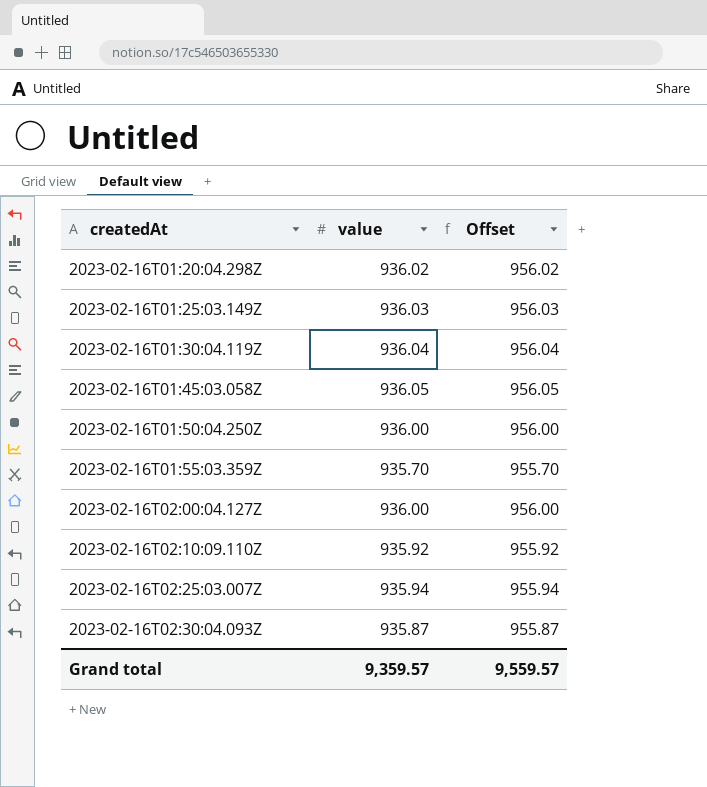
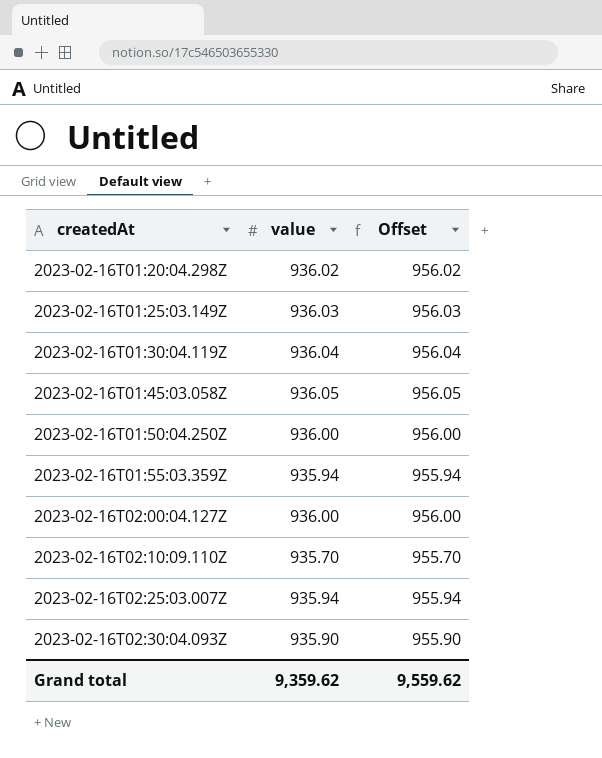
2023-02-16T01:55:03.359Z | value: 935.70 -> 935.94
2023-02-16T01:55:03.359Z | Offset: 955.70 -> 955.94
2023-02-16T02:10:09.110Z | value: 935.92 -> 935.70
2023-02-16T02:10:09.110Z | Offset: 955.92 -> 955.70
2023-02-16T02:30:04.093Z | value: 935.87 -> 935.90
2023-02-16T02:30:04.093Z | Offset: 955.87 -> 955.90
Grand total | value: 9,359.57 -> 9,359.62
Grand total | Offset: 9,559.57 -> 9,559.62

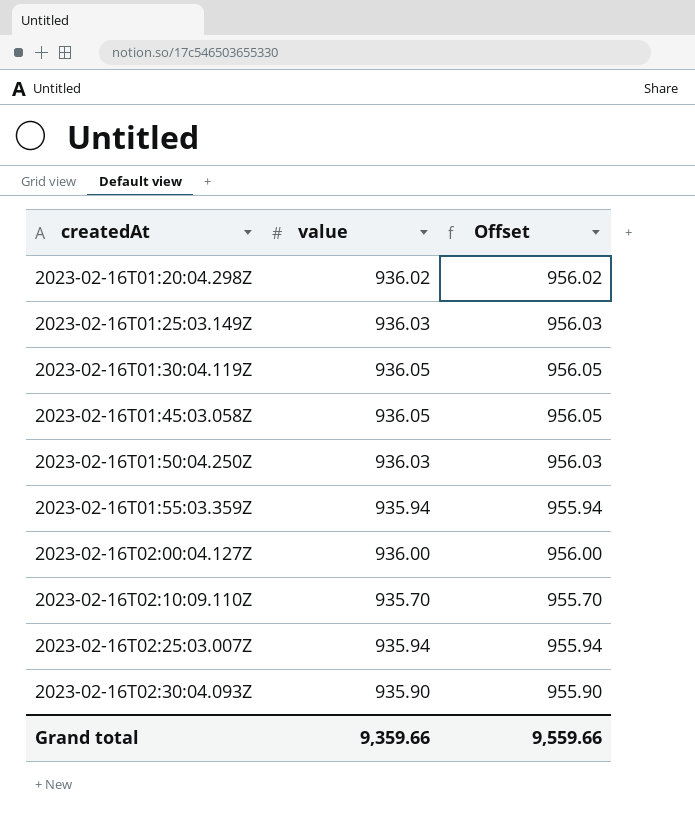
2023-02-16T01:30:04.119Z | value: 936.04 -> 936.05
2023-02-16T01:30:04.119Z | Offset: 956.04 -> 956.05
2023-02-16T01:50:04.250Z | value: 936.00 -> 936.03
2023-02-16T01:50:04.250Z | Offset: 956.00 -> 956.03
Grand total | value: 9,359.62 -> 9,359.66
Grand total | Offset: 9,559.62 -> 9,559.66

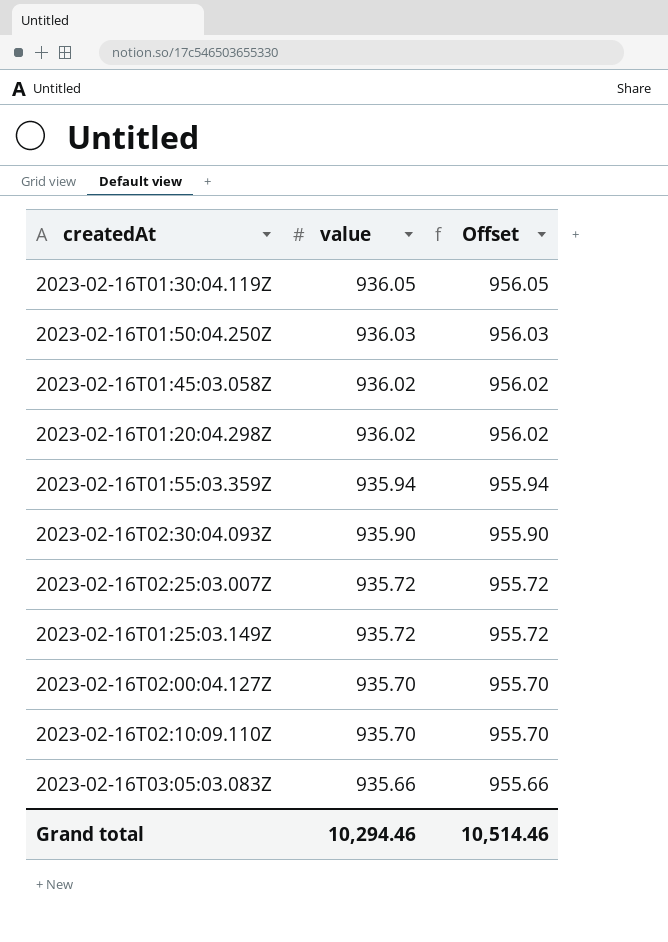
row order: createdAt ascending -> value descending
2023-02-16T01:45:03.058Z | value: 936.05 -> 936.02
2023-02-16T01:45:03.058Z | Offset: 956.05 -> 956.02
2023-02-16T02:25:03.007Z | value: 935.94 -> 935.72
2023-02-16T02:25:03.007Z | Offset: 955.94 -> 955.72
2023-02-16T01:25:03.149Z | value: 936.03 -> 935.72
2023-02-16T01:25:03.149Z | Offset: 956.03 -> 955.72
2023-02-16T02:00:04.127Z | value: 936.00 -> 935.70
2023-02-16T02:00:04.127Z | Offset: 956.00 -> 955.70
row 2023-02-16T03:05:03.083Z: none -> 935.66 | 955.66
Grand total | value: 9,359.66 -> 10,294.46
Grand total | Offset: 9,559.66 -> 10,514.46

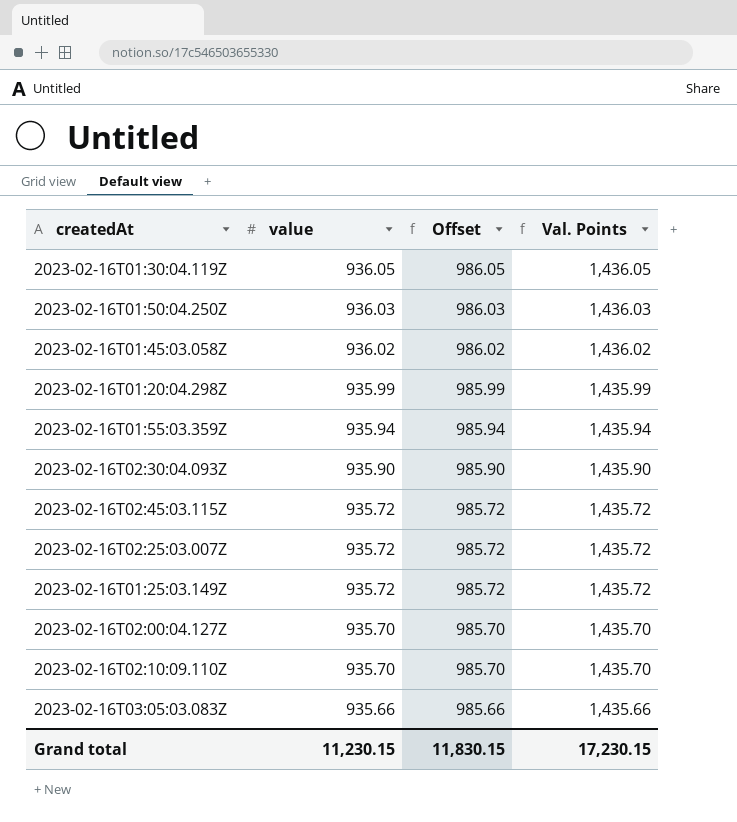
column Offset | formula: [value] + 20 -> [value] + 50
column Val. Points | formula: none -> [value] + 500
2023-02-16T01:20:04.298Z | value: 936.02 -> 935.99
row 2023-02-16T02:45:03.115Z: none -> 935.72 | 985.72 | 1,435.72
Grand total | value: 10,294.46 -> 11,230.15
Grand total | Offset: 10,514.46 -> 11,830.15

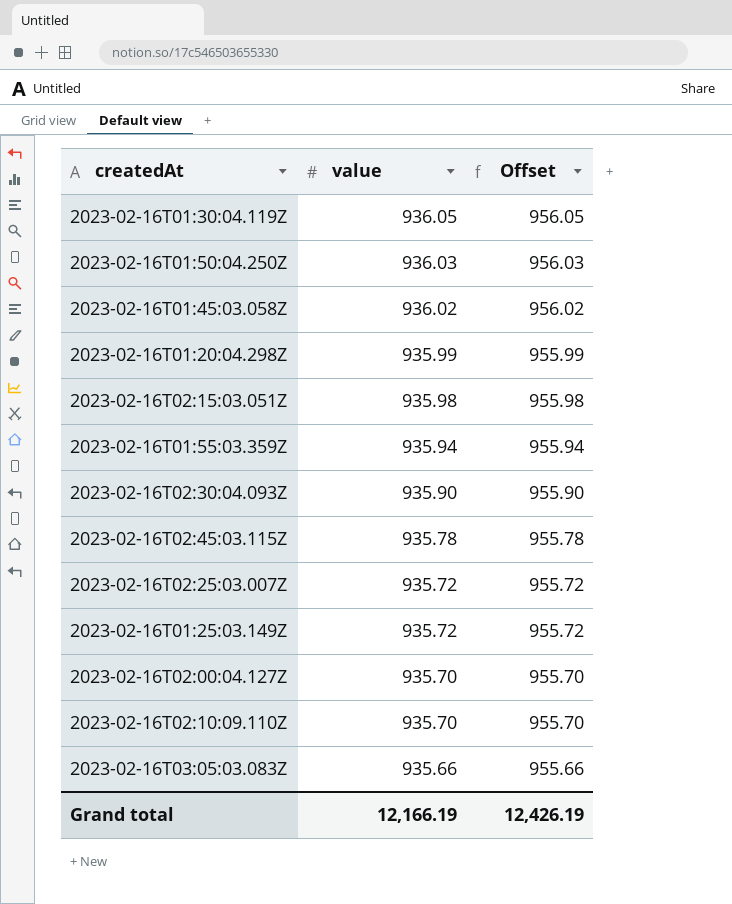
column Val. Points | formula: [value] + 500 -> none
column Offset | formula: [value] + 50 -> [value] + 20
row 2023-02-16T02:15:03.051Z: none -> 935.98 | 955.98
2023-02-16T02:45:03.115Z | value: 935.72 -> 935.78
Grand total | value: 11,230.15 -> 12,166.19
Grand total | Offset: 11,830.15 -> 12,426.19

